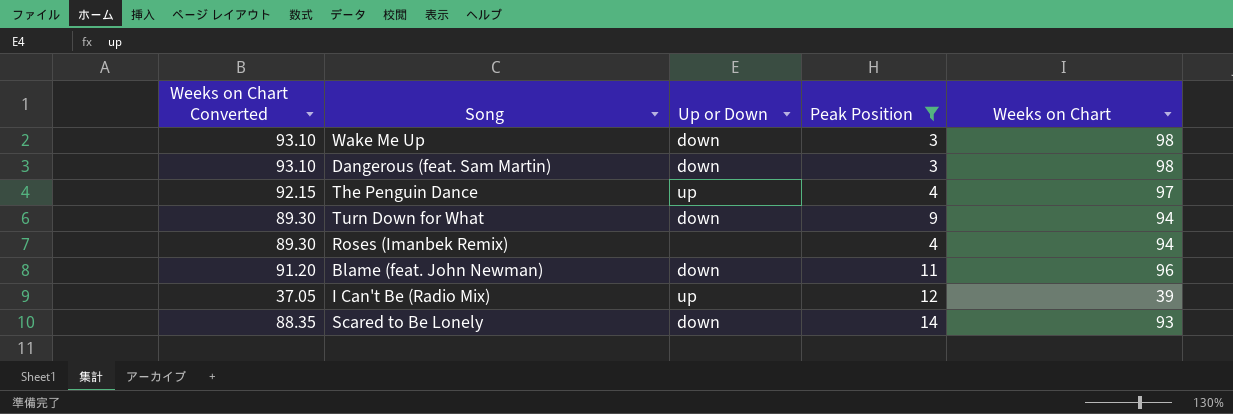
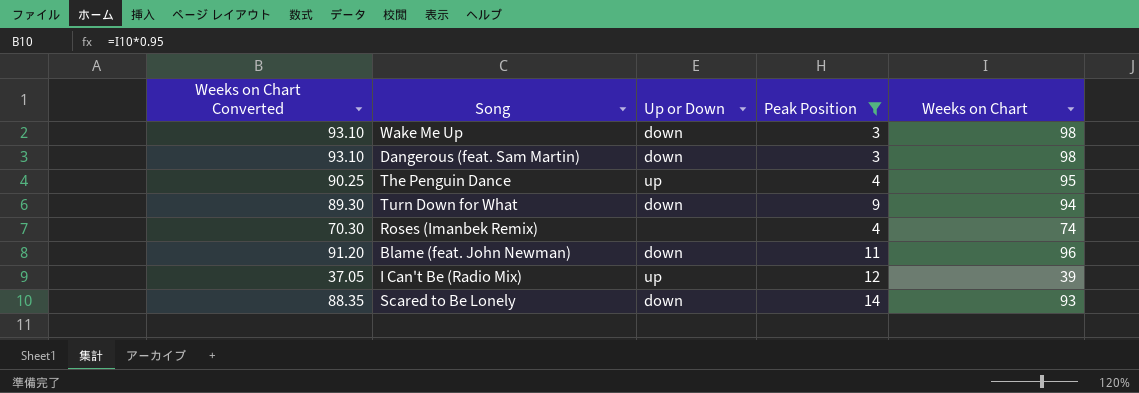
The Penguin Dance | Weeks on Chart Converted: 92.15 -> 90.25
The Penguin Dance | Weeks on Chart: 97 -> 95
Roses (Imanbek Remix) | Weeks on Chart Converted: 89.30 -> 70.30
Roses (Imanbek Remix) | Weeks on Chart: 94 -> 74

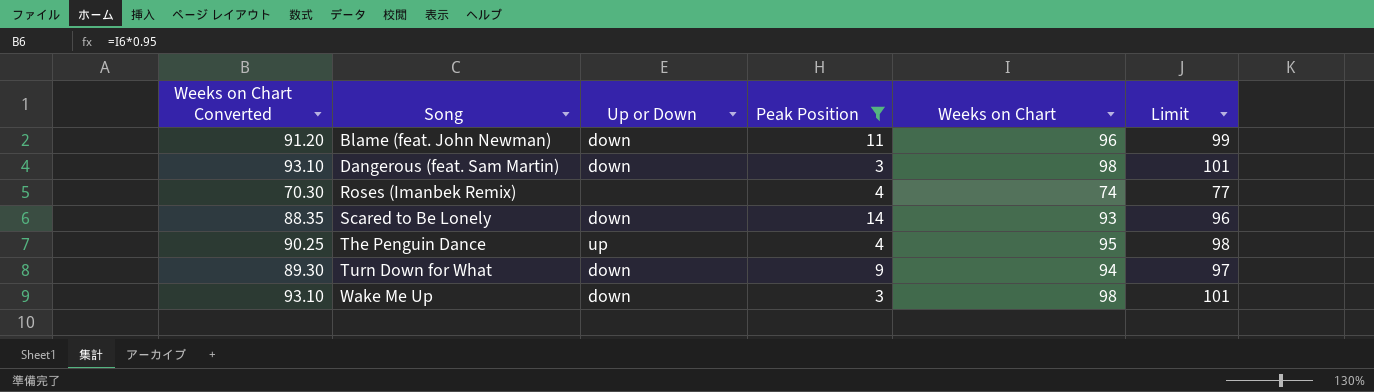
row order: none -> Song ascending
column Limit | formula: none -> [Weeks on Chart] + 3
row I Can't Be (Radio Mix): 37.05 | up | 12 | 39 -> none

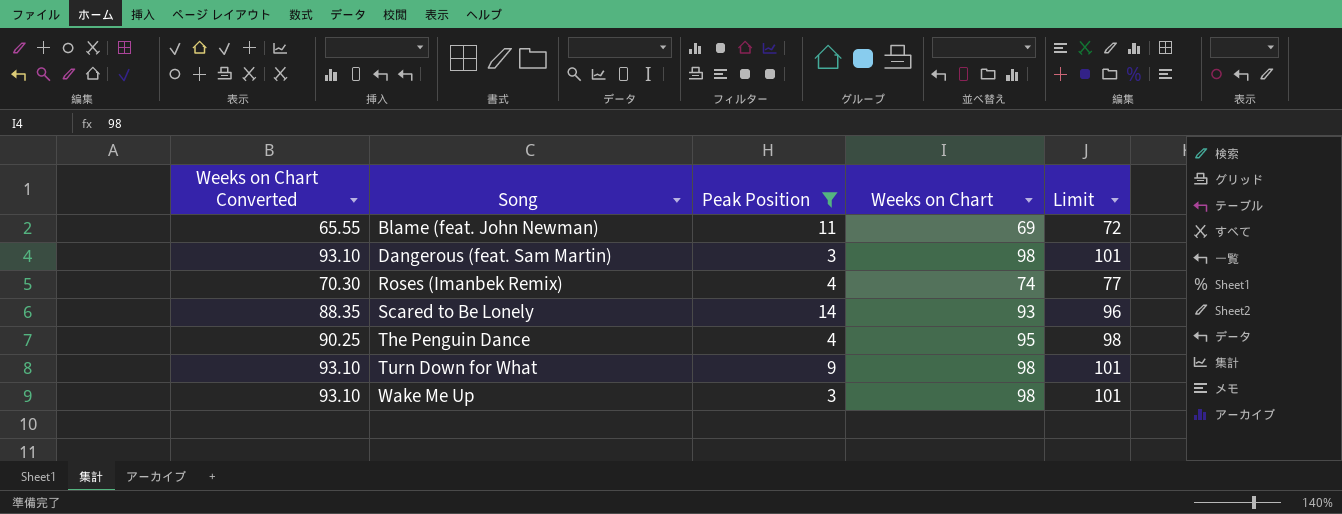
column Up or Down | position: 3 -> none
Blame (feat. John Newman) | Weeks on Chart Converted: 91.20 -> 65.55
Blame (feat. John Newman) | Weeks on Chart: 96 -> 69
Blame (feat. John Newman) | Limit: 99 -> 72
Turn Down for What | Weeks on Chart Converted: 89.30 -> 93.10
Turn Down for What | Weeks on Chart: 94 -> 98
Turn Down for What | Limit: 97 -> 101

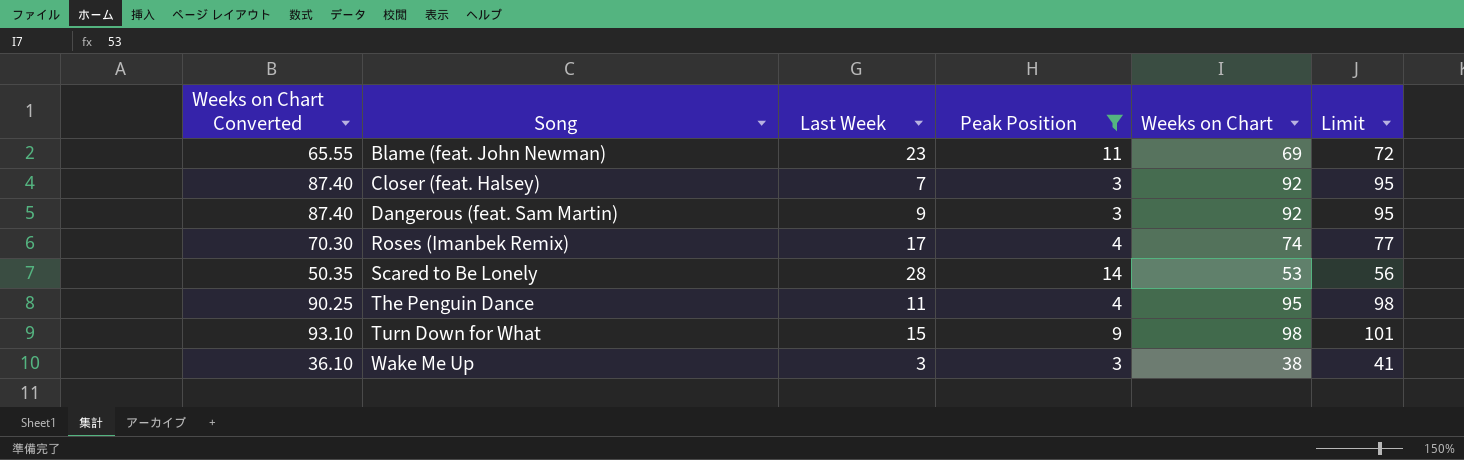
column Last Week | position: none -> 3
row Closer (feat. Halsey): none -> 87.40 | 7 | 3 | 92 | 95
Dangerous (feat. Sam Martin) | Weeks on Chart Converted: 93.10 -> 87.40
Dangerous (feat. Sam Martin) | Weeks on Chart: 98 -> 92
Dangerous (feat. Sam Martin) | Limit: 101 -> 95
Scared to Be Lonely | Weeks on Chart Converted: 88.35 -> 50.35
Scared to Be Lonely | Weeks on Chart: 93 -> 53
Scared to Be Lonely | Limit: 96 -> 56
Wake Me Up | Weeks on Chart Converted: 93.10 -> 36.10
Wake Me Up | Weeks on Chart: 98 -> 38
Wake Me Up | Limit: 101 -> 41

